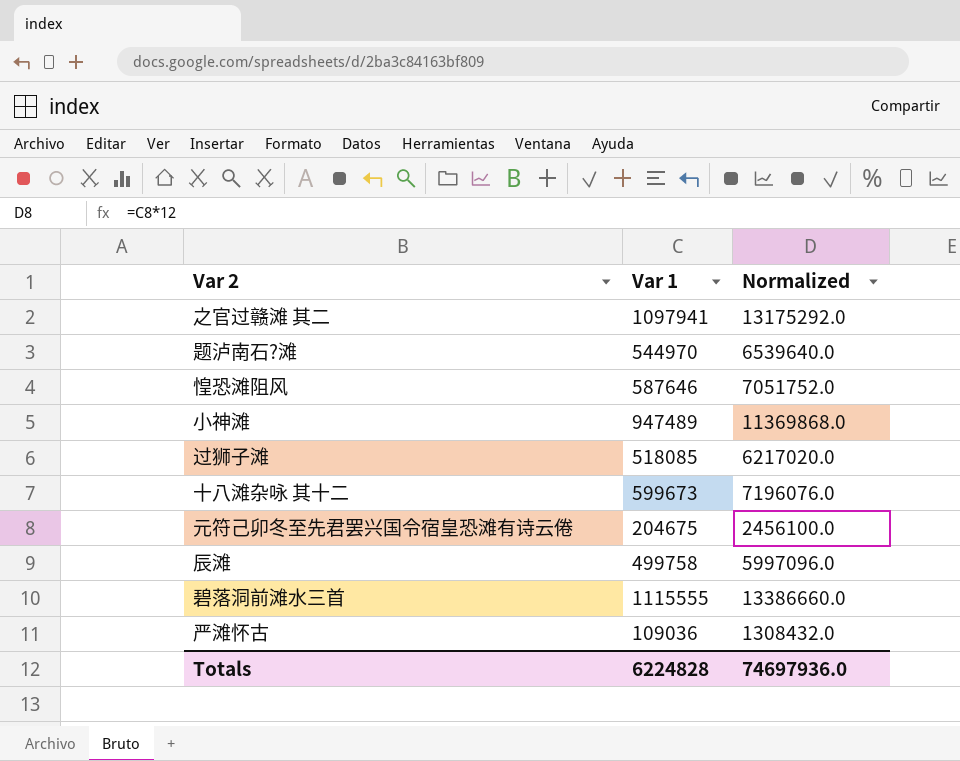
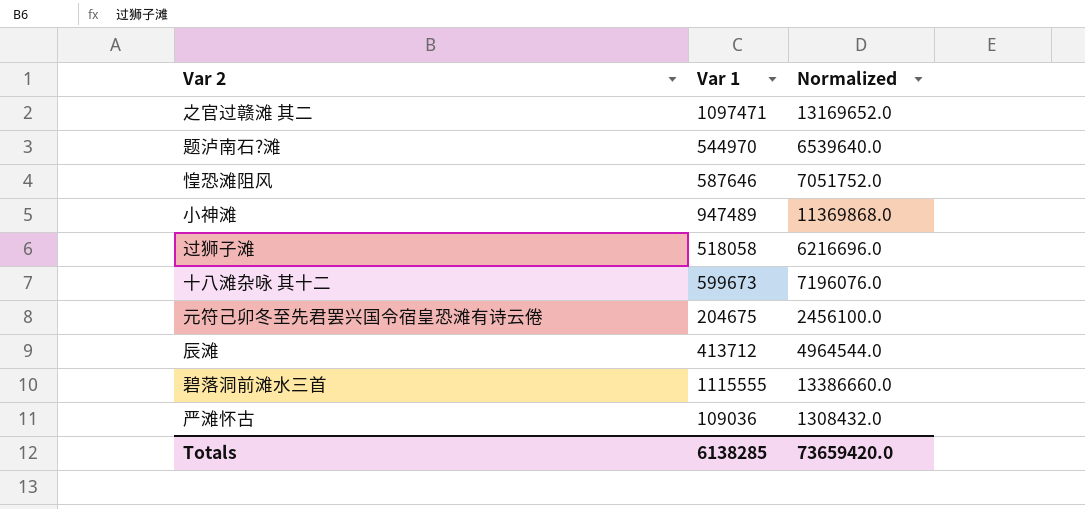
之官过赣滩 其二 | Var 1: 1097941 -> 1097471
之官过赣滩 其二 | Normalized: 13175292.0 -> 13169652.0
过狮子滩 | Var 1: 518085 -> 518058
过狮子滩 | Normalized: 6217020.0 -> 6216696.0
辰滩 | Var 1: 499758 -> 413712
辰滩 | Normalized: 5997096.0 -> 4964544.0
Totals | Var 1: 6224828 -> 6138285
Totals | Normalized: 74697936.0 -> 73659420.0

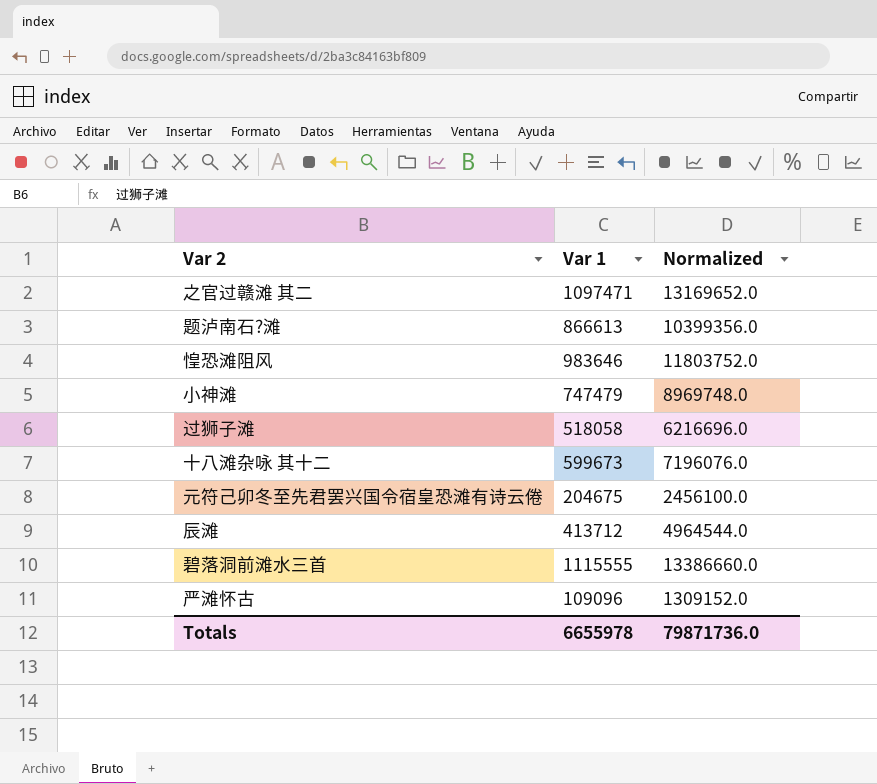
题泸南石?滩 | Var 1: 544970 -> 866613
题泸南石?滩 | Normalized: 6539640.0 -> 10399356.0
惶恐滩阻风 | Var 1: 587646 -> 983646
惶恐滩阻风 | Normalized: 7051752.0 -> 11803752.0
小神滩 | Var 1: 947489 -> 747479
小神滩 | Normalized: 11369868.0 -> 8969748.0
严滩怀古 | Var 1: 109036 -> 109096
严滩怀古 | Normalized: 1308432.0 -> 1309152.0
Totals | Var 1: 6138285 -> 6655978
Totals | Normalized: 73659420.0 -> 79871736.0

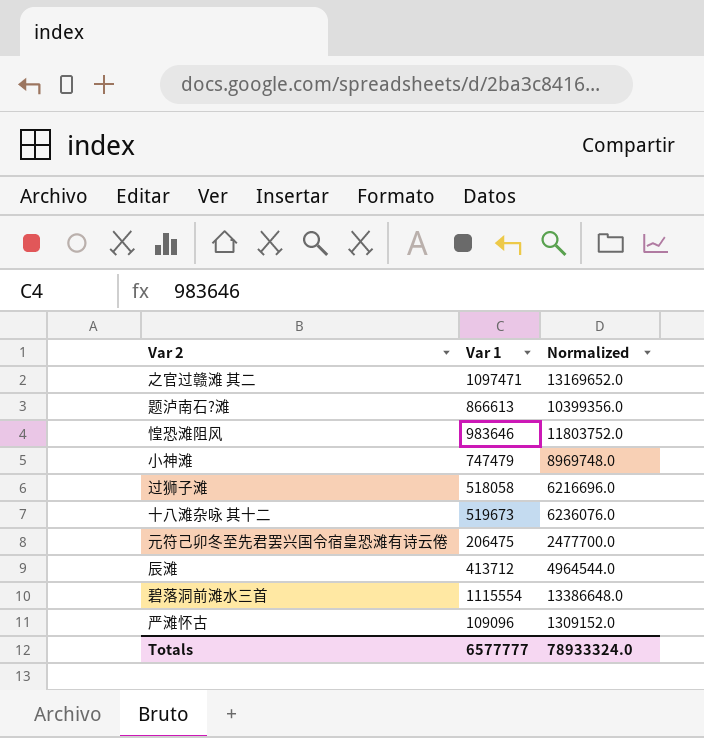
十八滩杂咏 其十二 | Var 1: 599673 -> 519673
十八滩杂咏 其十二 | Normalized: 7196076.0 -> 6236076.0
元符己卯冬至先君罢兴国令宿皇恐滩有诗云倦 | Var 1: 204675 -> 206475
元符己卯冬至先君罢兴国令宿皇恐滩有诗云倦 | Normalized: 2456100.0 -> 2477700.0
碧落洞前滩水三首 | Var 1: 1115555 -> 1115554
碧落洞前滩水三首 | Normalized: 13386660.0 -> 13386648.0
Totals | Var 1: 6655978 -> 6577777
Totals | Normalized: 79871736.0 -> 78933324.0

